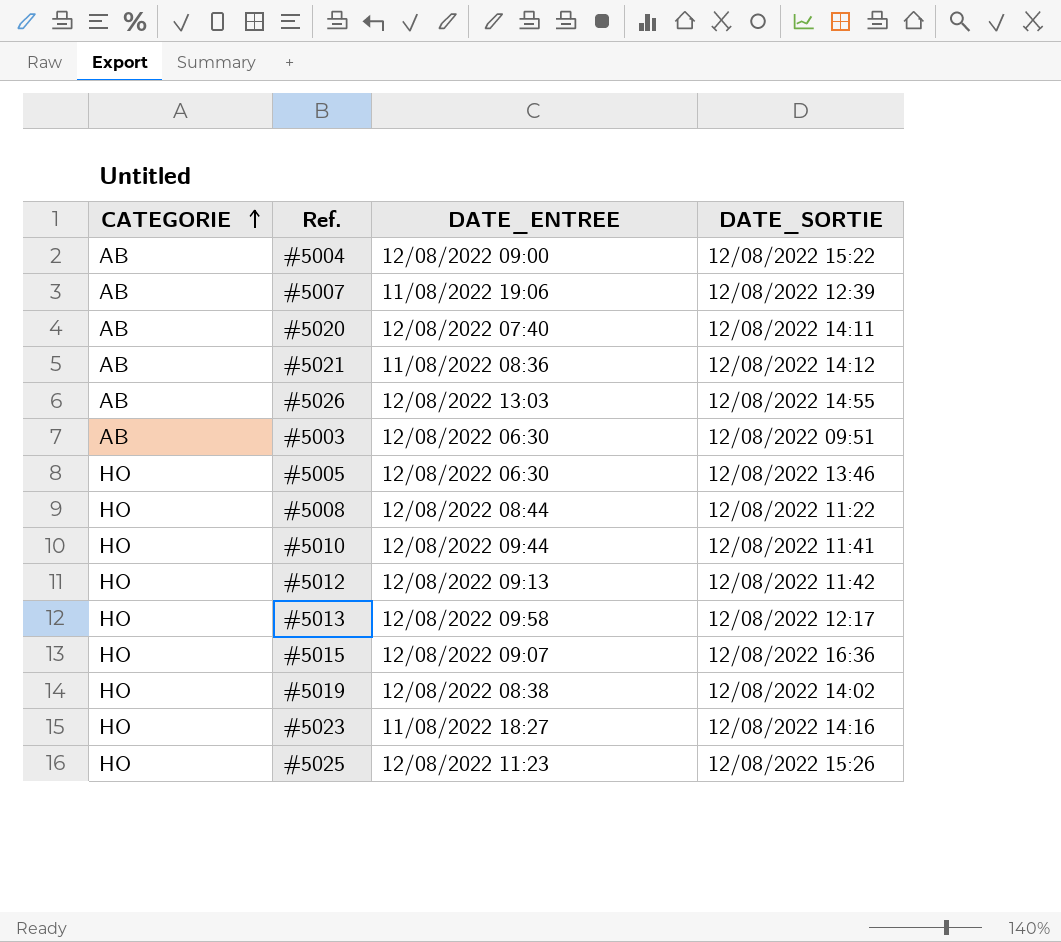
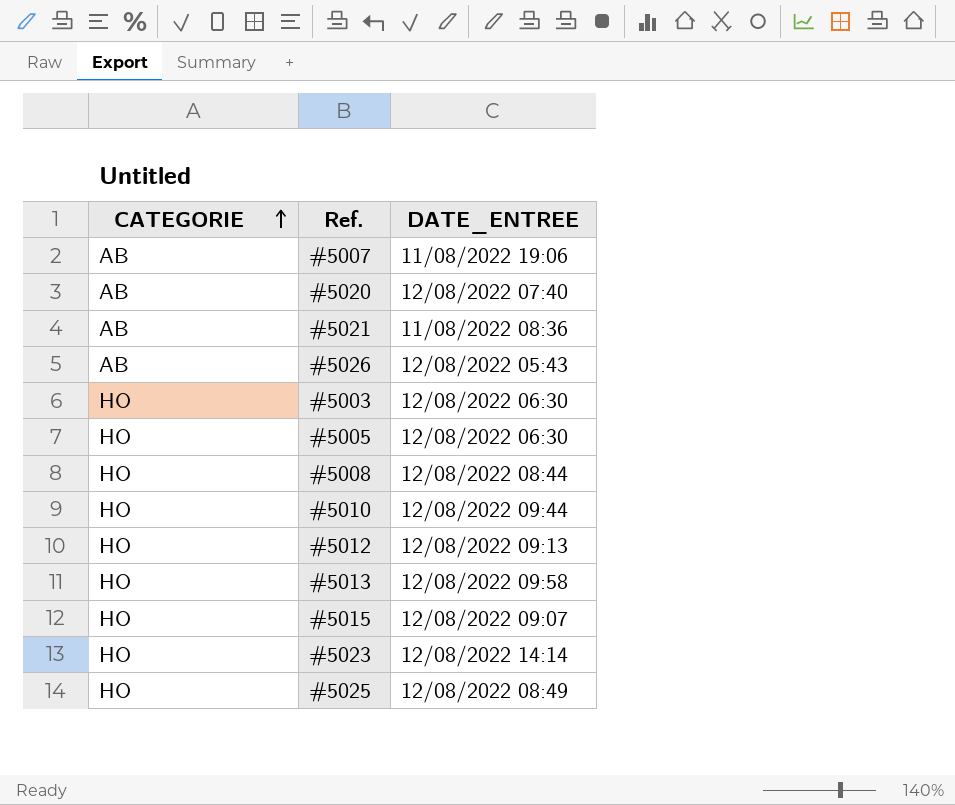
column DATE_SORTIE | position: 4 -> none
row #5004: AB | 12/08/2022 09:00 | 12/08/2022 15:22 -> none
row #5019: HO | 12/08/2022 08:38 | 12/08/2022 14:02 -> none
#5026 | DATE_ENTREE: 12/08/2022 13:03 -> 12/08/2022 05:43
#5003 | CATEGORIE: AB -> HO
#5023 | DATE_ENTREE: 11/08/2022 18:27 -> 12/08/2022 14:14
#5025 | DATE_ENTREE: 12/08/2022 11:23 -> 12/08/2022 08:49

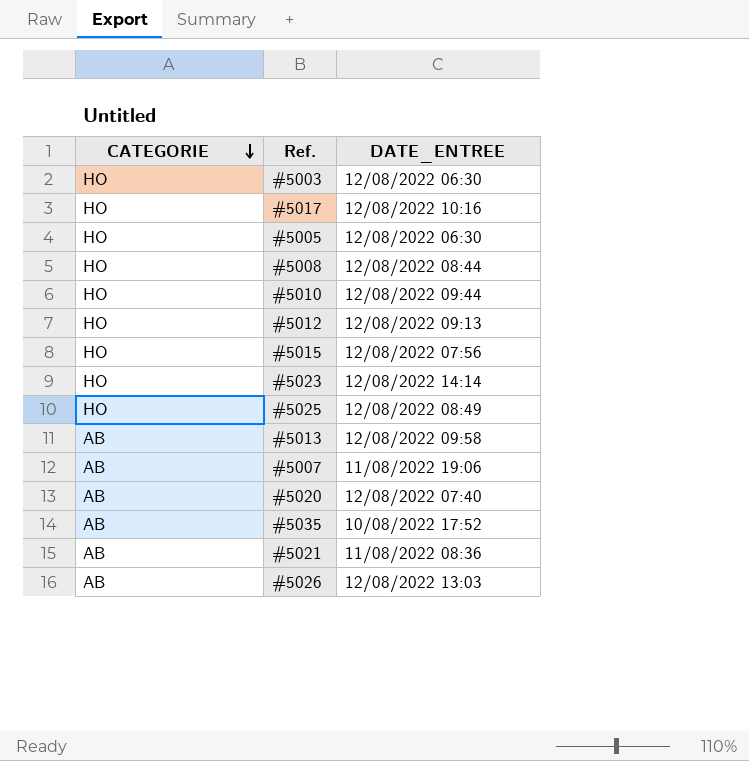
row order: CATEGORIE ascending -> CATEGORIE descending
row #5017: none -> HO | 12/08/2022 10:16
#5015 | DATE_ENTREE: 12/08/2022 09:07 -> 12/08/2022 07:56
#5013 | CATEGORIE: HO -> AB
row #5035: none -> AB | 10/08/2022 17:52
#5026 | DATE_ENTREE: 12/08/2022 05:43 -> 12/08/2022 13:03

